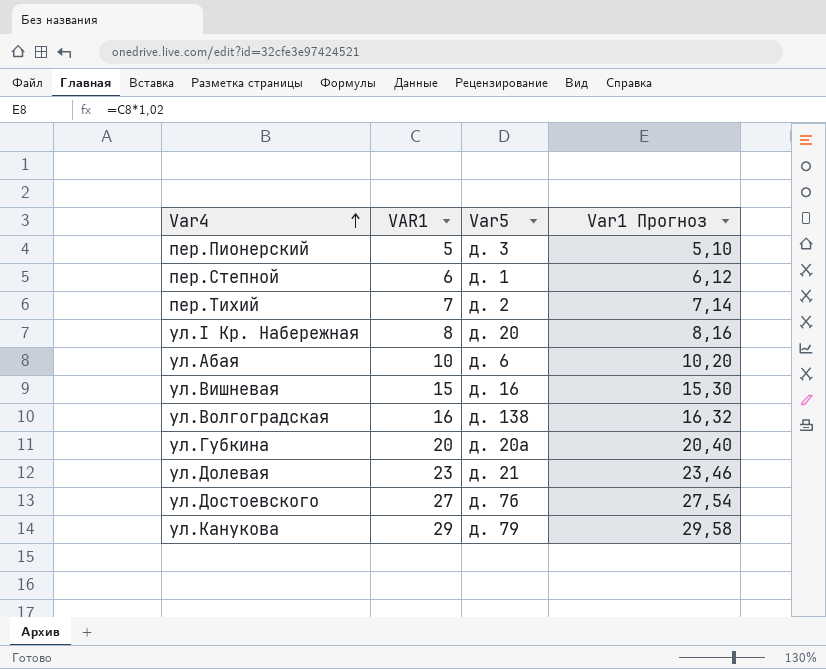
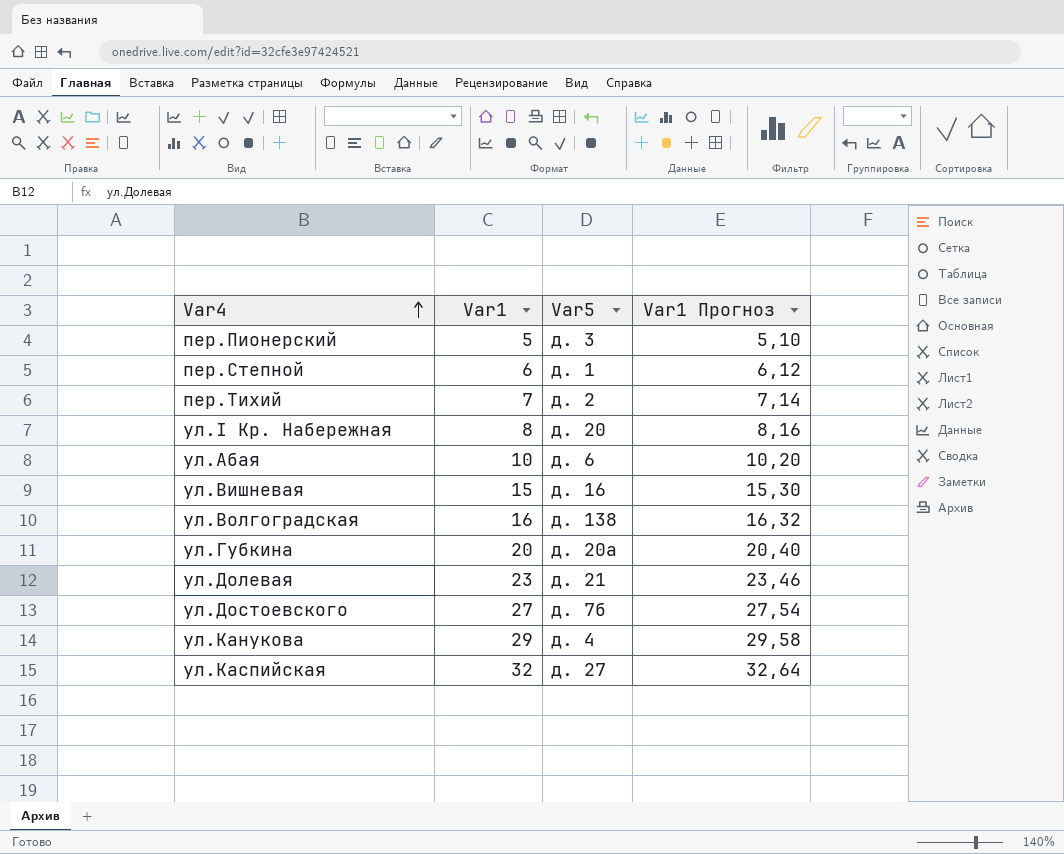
column name: VAR1 -> Var1
ул.Канукова | Var5: д. 79 -> д. 4
row ул.Каспийская: none -> 32 | д. 27 | 32,64

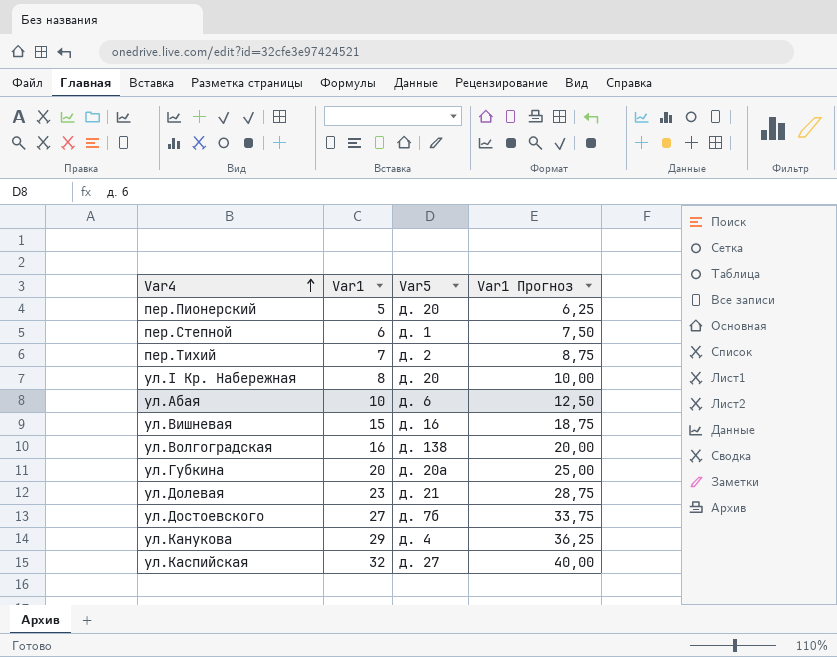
column Var1 Прогноз | formula: [Var1] * 1,02 -> [Var1] * 1,25
пер.Пионерский | Var5: д. 3 -> д. 20

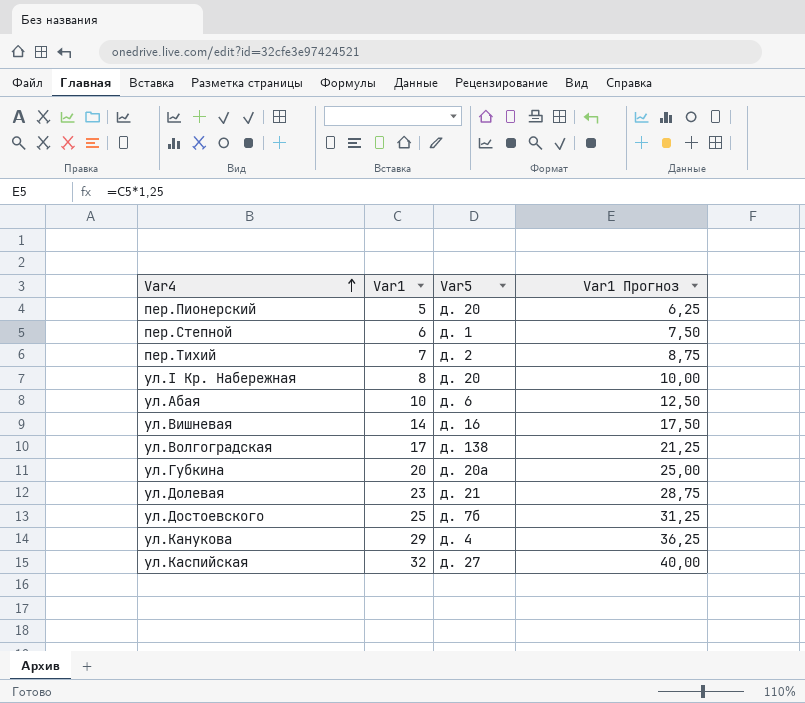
ул.Вишневая | Var1: 15 -> 14
ул.Вишневая | Var1 Прогноз: 18,75 -> 17,50
ул.Волгоградская | Var1: 16 -> 17
ул.Волгоградская | Var1 Прогноз: 20,00 -> 21,25
ул.Достоевского | Var1: 27 -> 25
ул.Достоевского | Var1 Прогноз: 33,75 -> 31,25

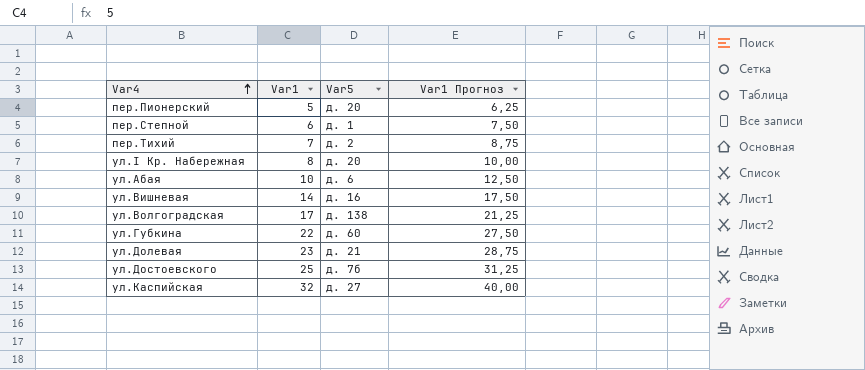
row ул.Канукова: 29 | д. 4 | 36,25 -> none
ул.Губкина | Var1: 20 -> 22
ул.Губкина | Var5: д. 20а -> д. 60
ул.Губкина | Var1 Прогноз: 25,00 -> 27,50

